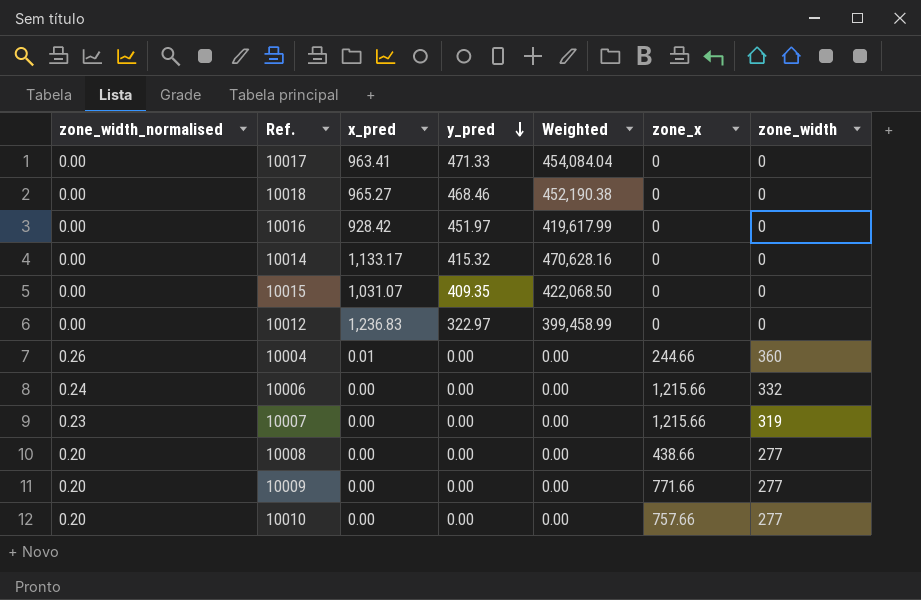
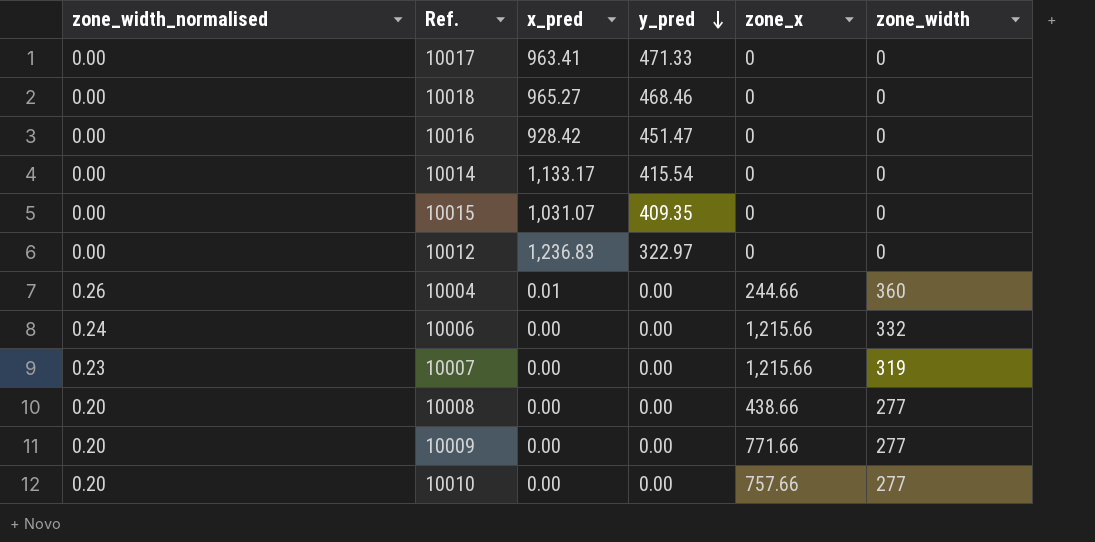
column Weighted | formula: [x_pred] * [y_pred] -> none
10016 | y_pred: 451.97 -> 451.47
10014 | y_pred: 415.32 -> 415.54

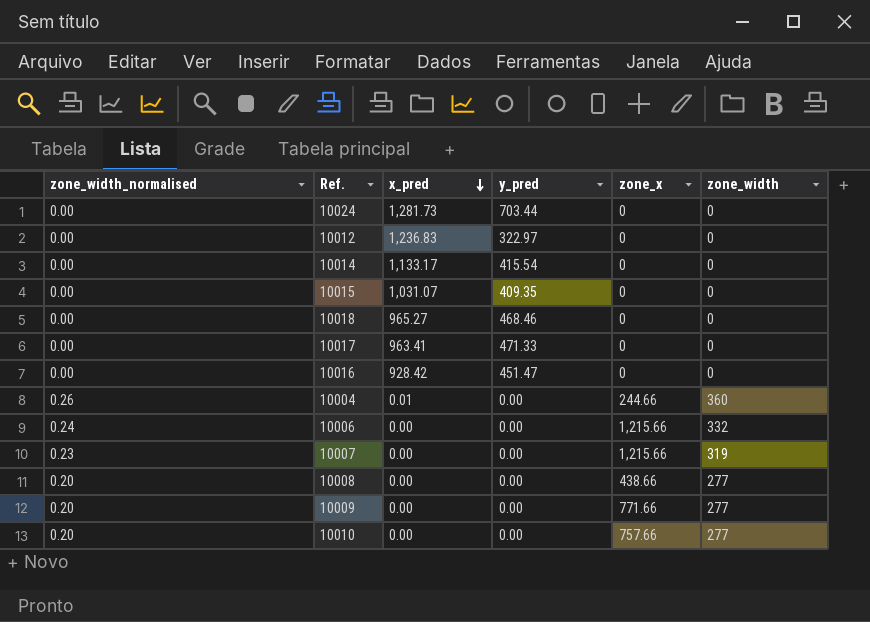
row order: y_pred descending -> x_pred descending
row 10024: none -> 0.00 | 1,281.73 | 703.44 | 0 | 0

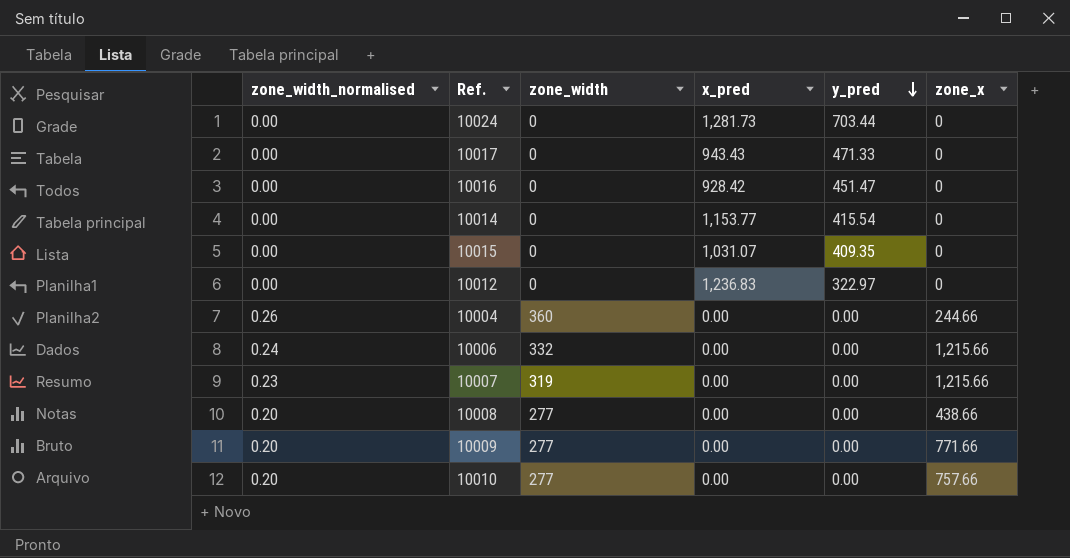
row order: x_pred descending -> y_pred descending
column zone_width | position: 6 -> 3
row 10018: 0.00 | 965.27 | 468.46 | 0 | 0 -> none
10017 | x_pred: 963.41 -> 943.43
10014 | x_pred: 1,133.17 -> 1,153.77
10004 | x_pred: 0.01 -> 0.00

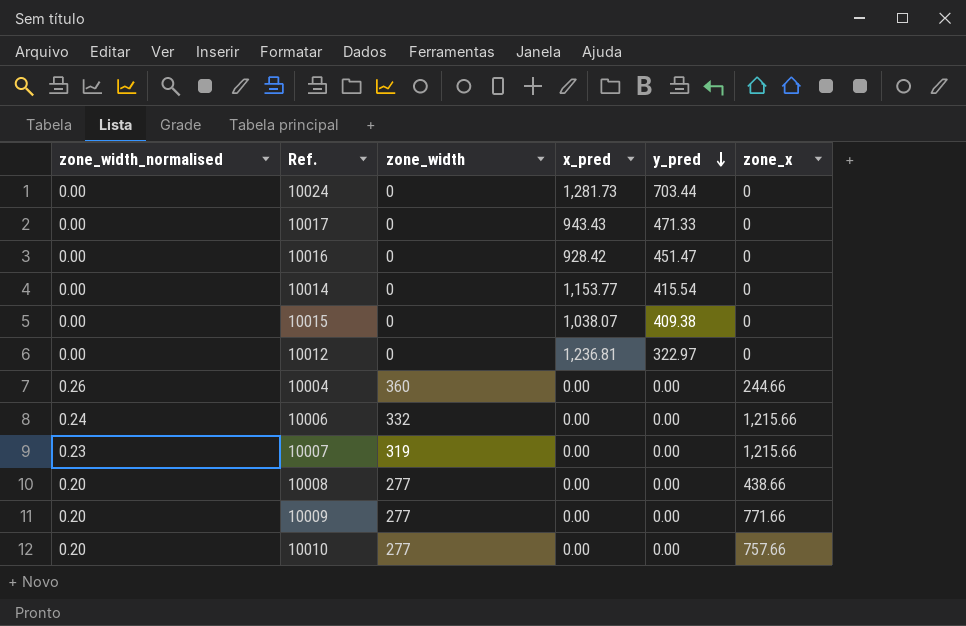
10015 | x_pred: 1,031.07 -> 1,038.07
10015 | y_pred: 409.35 -> 409.38
10012 | x_pred: 1,236.83 -> 1,236.81

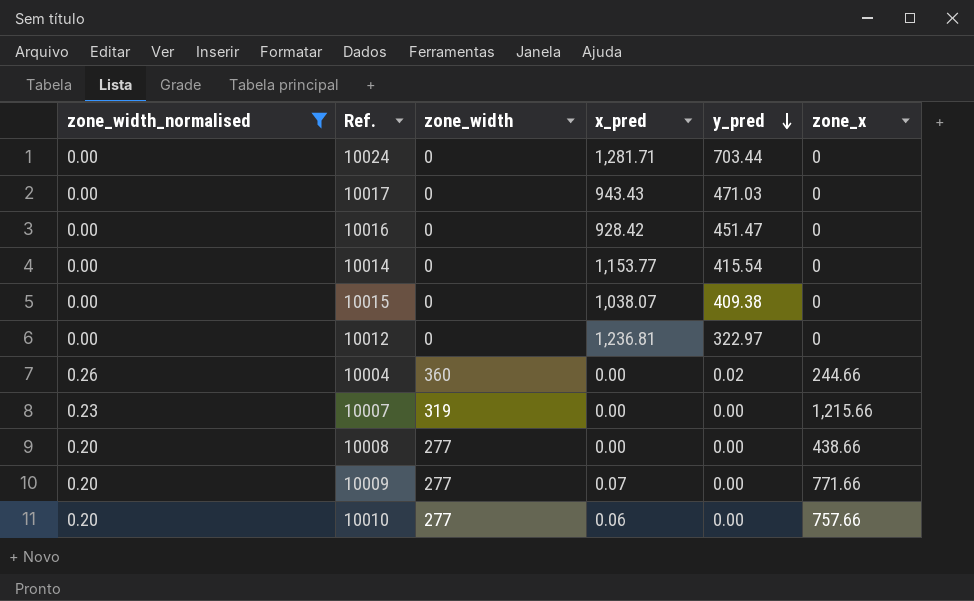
filter: none -> zone_width_normalised != 0.24
10024 | x_pred: 1,281.73 -> 1,281.71
10017 | y_pred: 471.33 -> 471.03
10004 | y_pred: 0.00 -> 0.02
10009 | x_pred: 0.00 -> 0.07
10010 | x_pred: 0.00 -> 0.06

